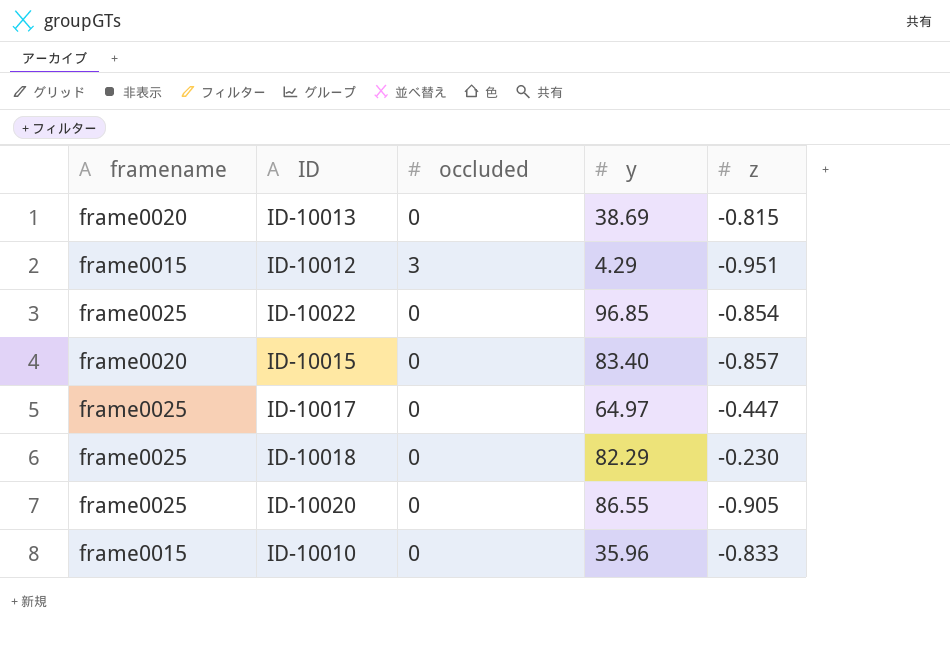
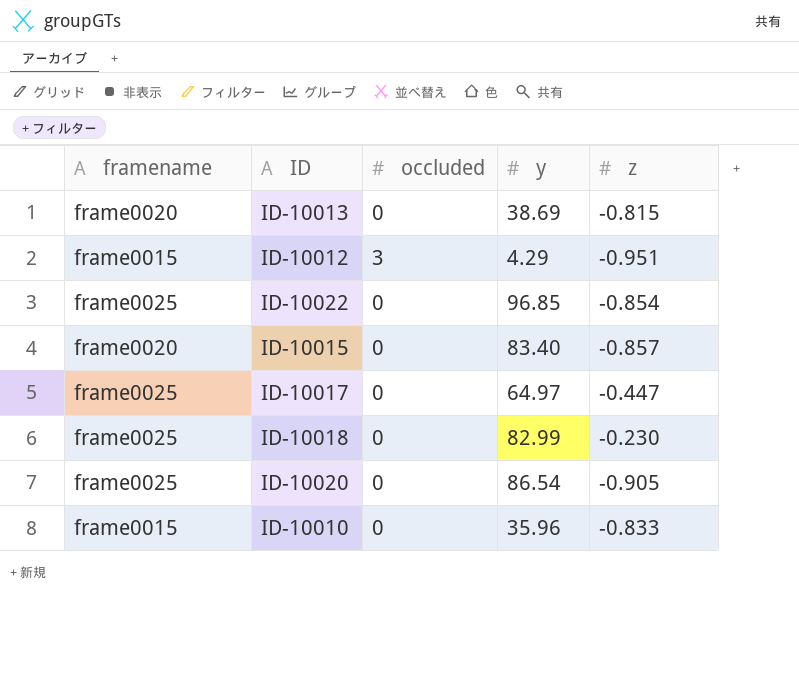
ID-10018 | y: 82.29 -> 82.99
ID-10020 | y: 86.55 -> 86.54

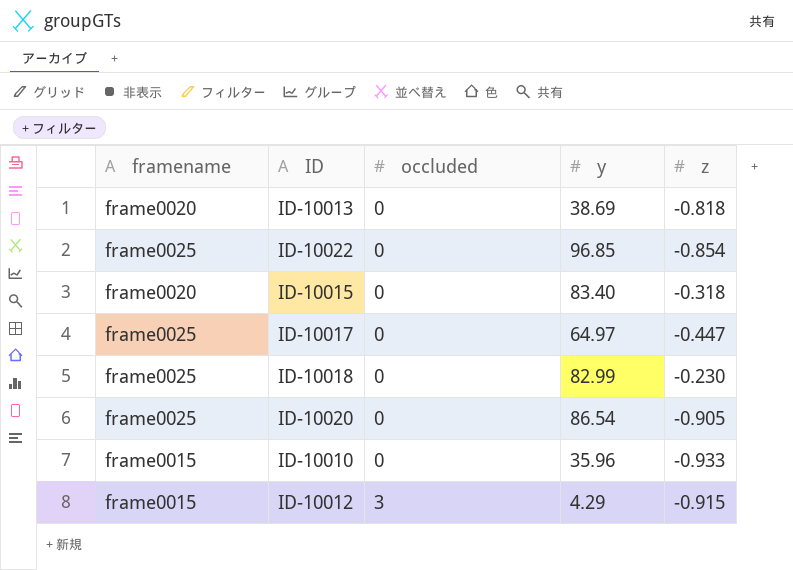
row order: none -> occluded ascending
ID-10013 | z: -0.815 -> -0.818
ID-10015 | z: -0.857 -> -0.318
ID-10010 | z: -0.833 -> -0.933
ID-10012 | z: -0.951 -> -0.915

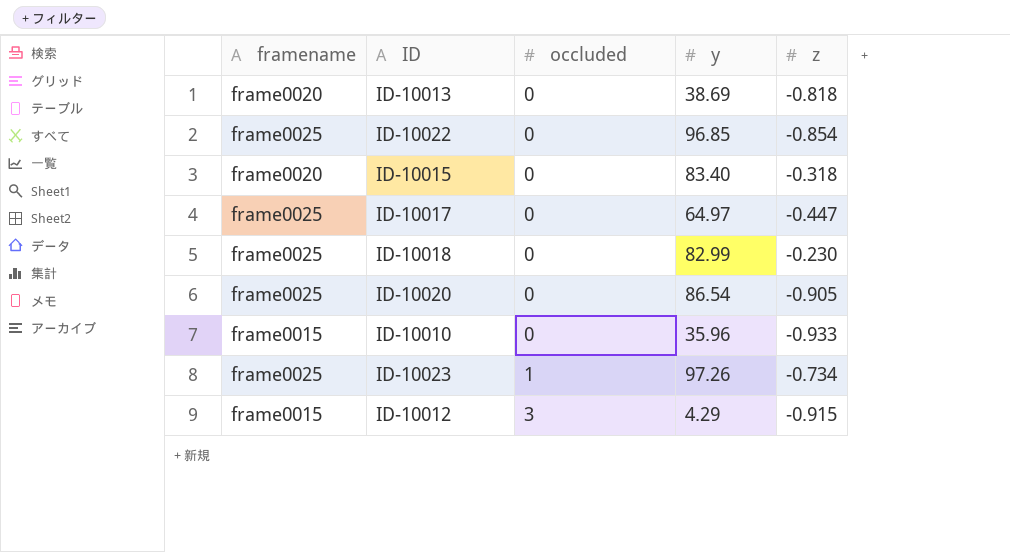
row ID-10023: none -> frame0025 | 1 | 97.26 | -0.734

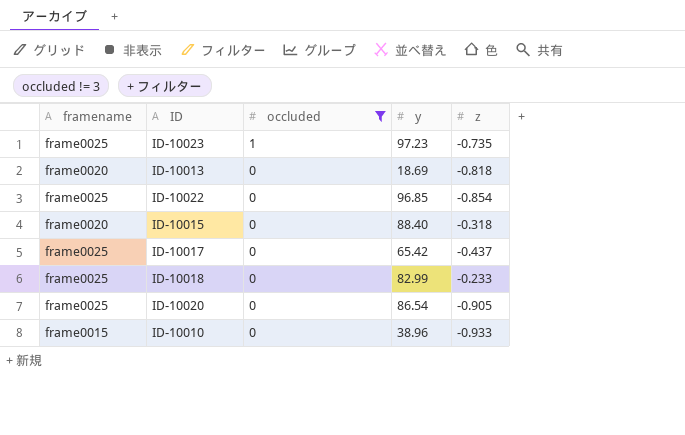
filter: none -> occluded != 3
row order: occluded ascending -> occluded descending
ID-10023 | y: 97.26 -> 97.23
ID-10023 | z: -0.734 -> -0.735
ID-10013 | y: 38.69 -> 18.69
ID-10015 | y: 83.40 -> 88.40
ID-10017 | y: 64.97 -> 65.42
ID-10017 | z: -0.447 -> -0.437
ID-10018 | z: -0.230 -> -0.233
ID-10010 | y: 35.96 -> 38.96

